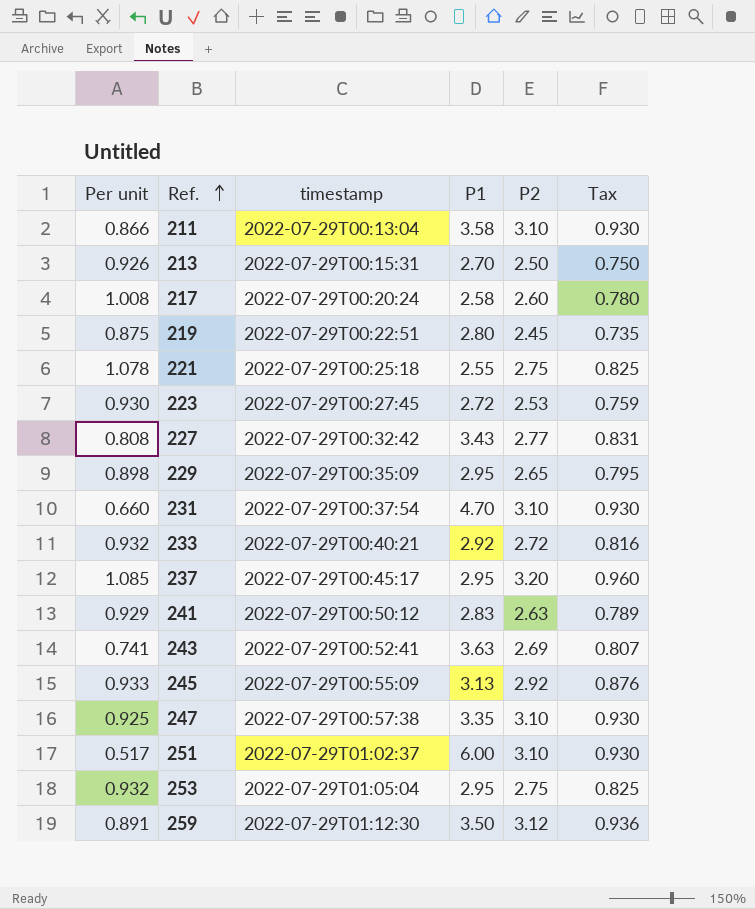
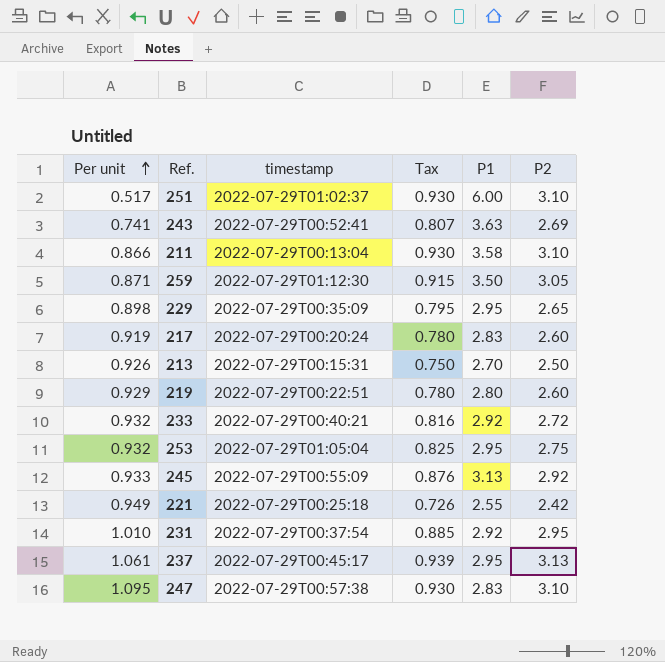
row order: Ref. ascending -> Per unit ascending
column Tax | position: 6 -> 4
row 223: 0.930 | 2022-07-29T00:27:45 | 2.72 | 2.53 | 0.759 -> none
row 227: 0.808 | 2022-07-29T00:32:42 | 3.43 | 2.77 | 0.831 -> none
row 241: 0.929 | 2022-07-29T00:50:12 | 2.83 | 2.63 | 0.789 -> none
259 | Per unit: 0.891 -> 0.871
259 | Tax: 0.936 -> 0.915
259 | P2: 3.12 -> 3.05
217 | Per unit: 1.008 -> 0.919
217 | P1: 2.58 -> 2.83
219 | Per unit: 0.875 -> 0.929
219 | Tax: 0.735 -> 0.780
219 | P2: 2.45 -> 2.60
221 | Per unit: 1.078 -> 0.949
221 | Tax: 0.825 -> 0.726
221 | P2: 2.75 -> 2.42
231 | Per unit: 0.660 -> 1.010
231 | Tax: 0.930 -> 0.885
231 | P1: 4.70 -> 2.92
231 | P2: 3.10 -> 2.95
237 | Per unit: 1.085 -> 1.061
237 | Tax: 0.960 -> 0.939
237 | P2: 3.20 -> 3.13
247 | Per unit: 0.925 -> 1.095
247 | P1: 3.35 -> 2.83

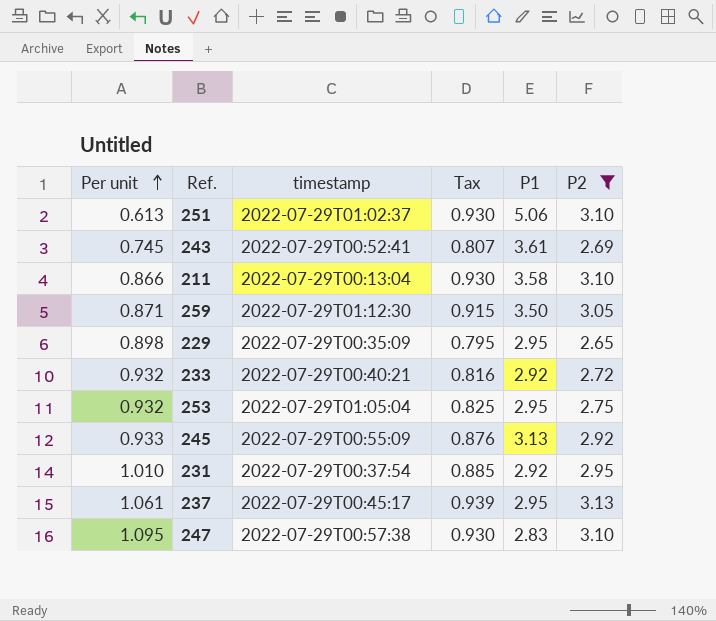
filter: none -> P2 >= 2.65
251 | Per unit: 0.517 -> 0.613
251 | P1: 6.00 -> 5.06
243 | Per unit: 0.741 -> 0.745
243 | P1: 3.63 -> 3.61

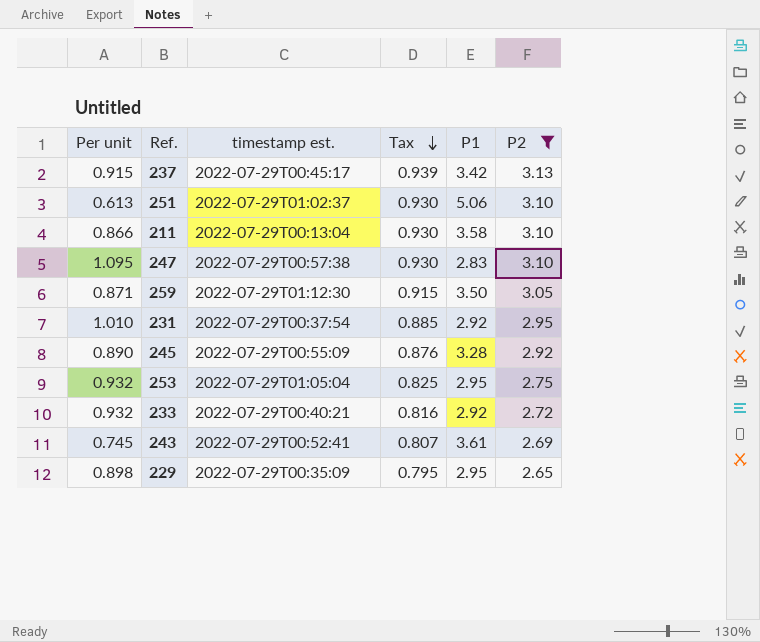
row order: Per unit ascending -> Tax descending
column name: timestamp -> timestamp est.
237 | Per unit: 1.061 -> 0.915
237 | P1: 2.95 -> 3.42
245 | Per unit: 0.933 -> 0.890
245 | P1: 3.13 -> 3.28

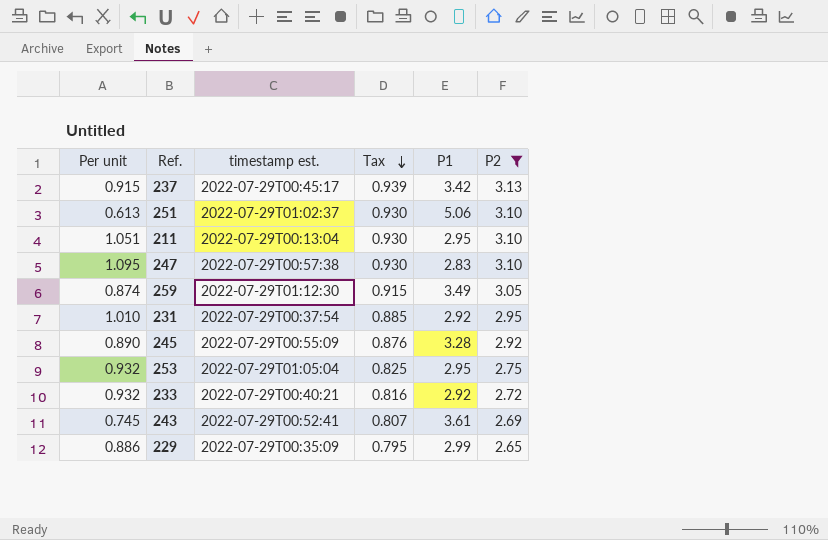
211 | Per unit: 0.866 -> 1.051
211 | P1: 3.58 -> 2.95
259 | Per unit: 0.871 -> 0.874
259 | P1: 3.50 -> 3.49
229 | Per unit: 0.898 -> 0.886
229 | P1: 2.95 -> 2.99

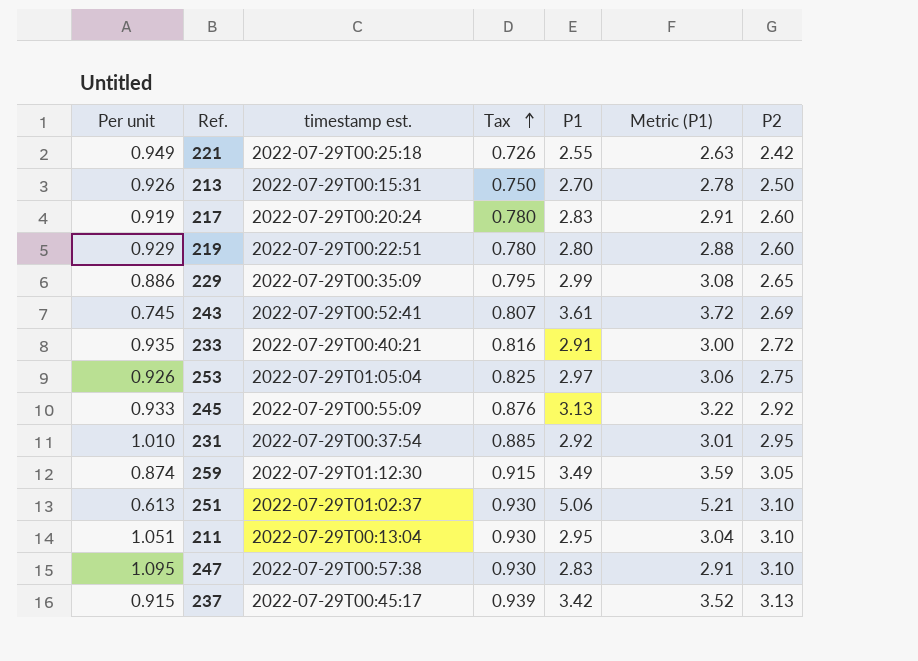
filter: P2 >= 2.65 -> none
row order: Tax descending -> Tax ascending
column Metric (P1) | formula: none -> [P1] * 1.03
233 | Per unit: 0.932 -> 0.935
233 | P1: 2.92 -> 2.91
253 | Per unit: 0.932 -> 0.926
253 | P1: 2.95 -> 2.97
245 | Per unit: 0.890 -> 0.933
245 | P1: 3.28 -> 3.13

